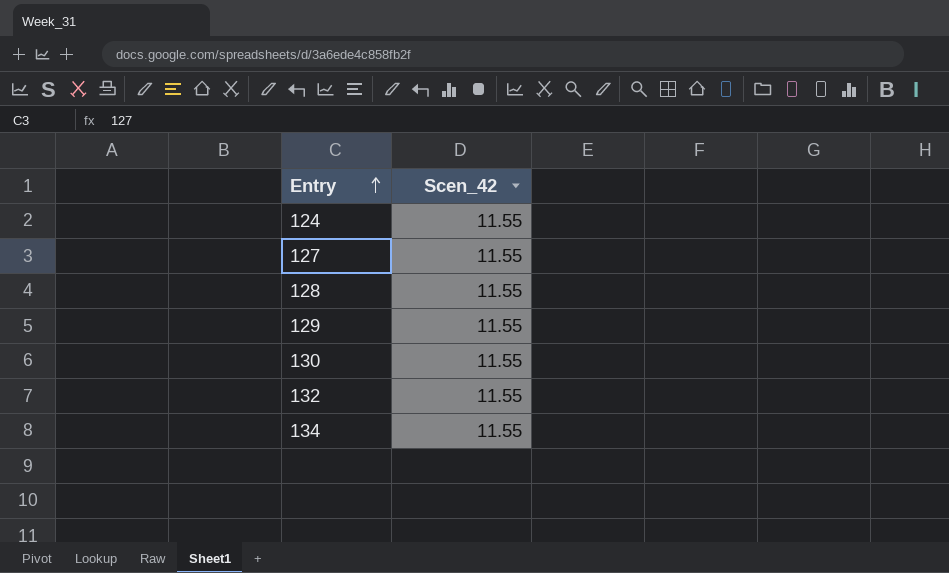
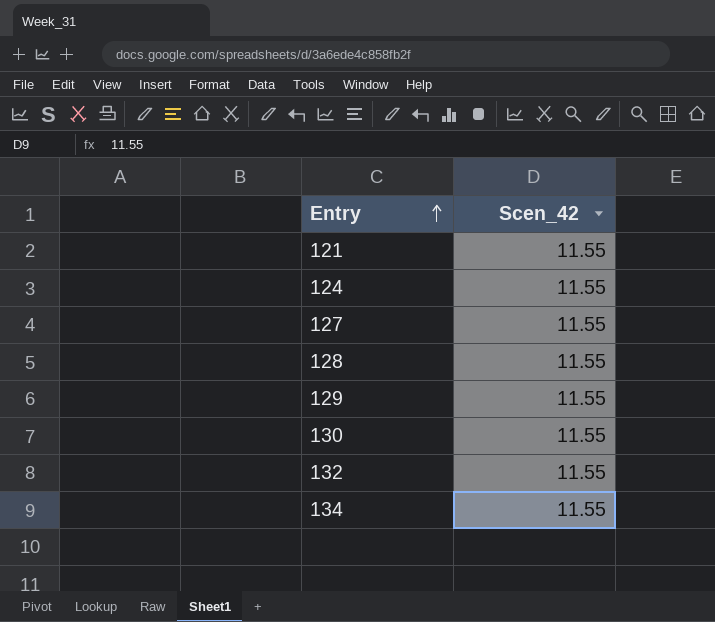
row 121: none -> 11.55

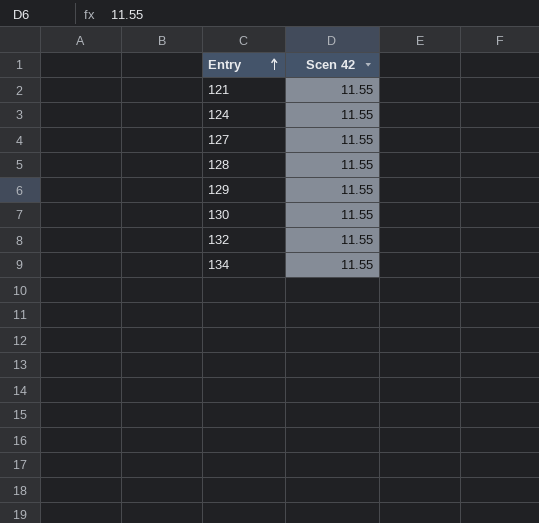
column name: Scen_42 -> Scen 42

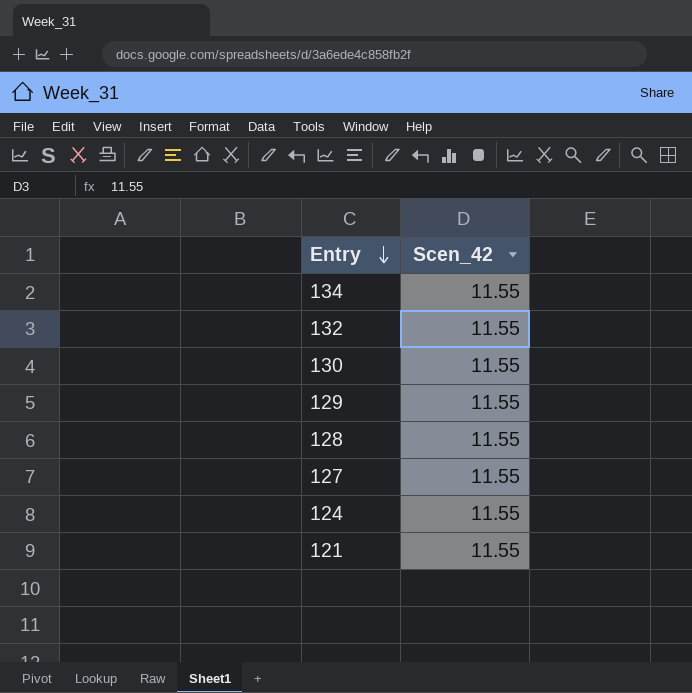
row order: Entry ascending -> Entry descending
column name: Scen 42 -> Scen_42

